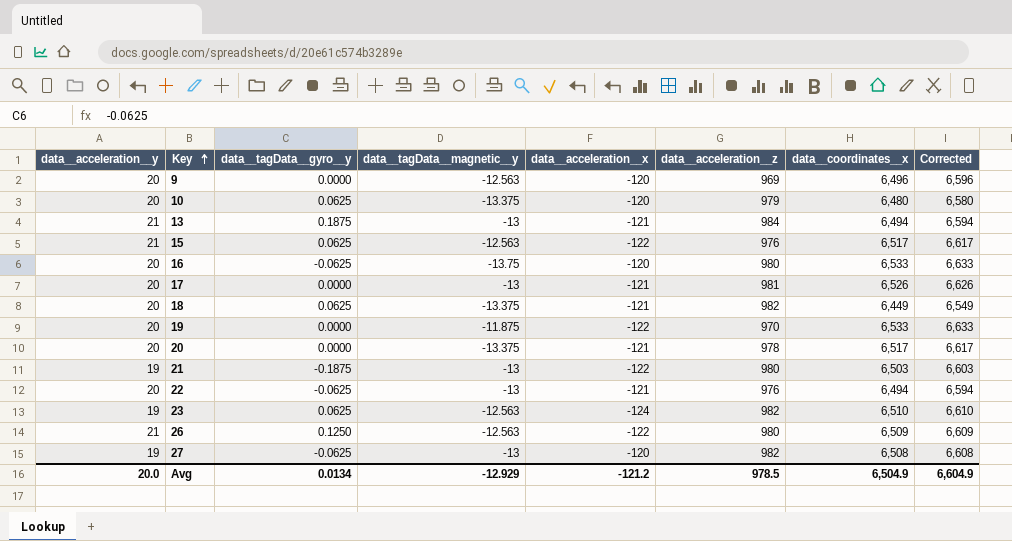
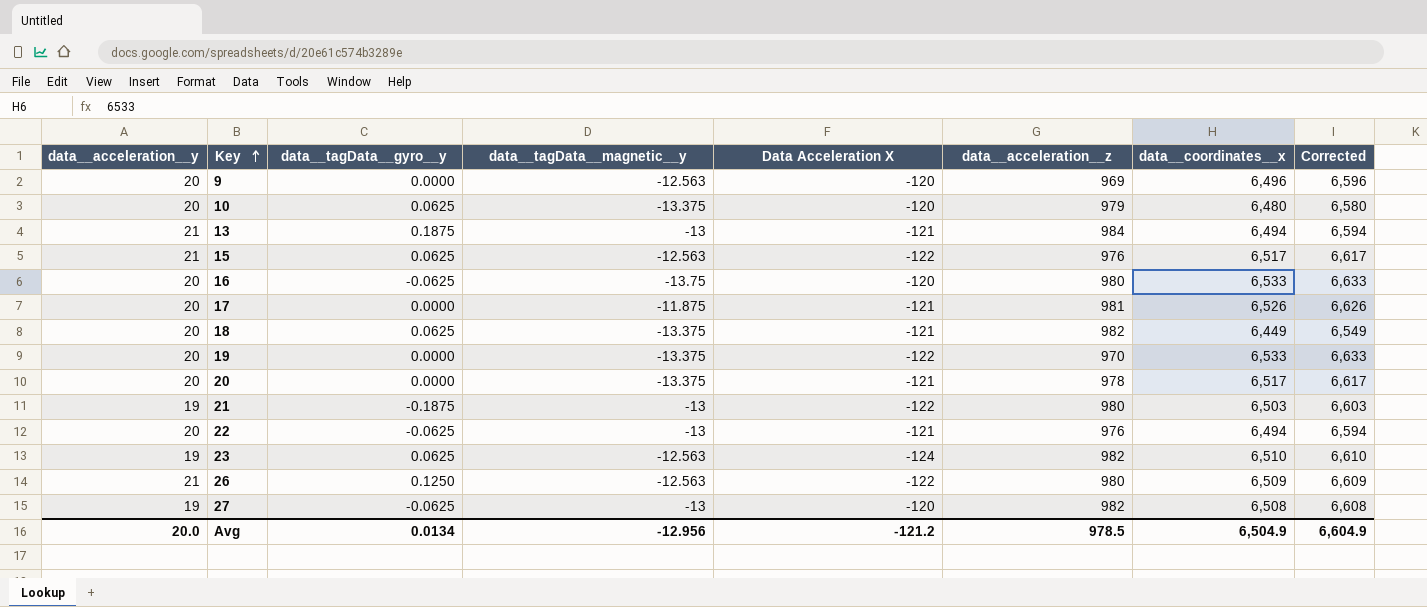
column name: data__acceleration__x -> Data Acceleration X
17 | data__tagData__magnetic__y: -13 -> -11.875
19 | data__tagData__magnetic__y: -11.875 -> -13.375
Avg | data__tagData__magnetic__y: -12.929 -> -12.956

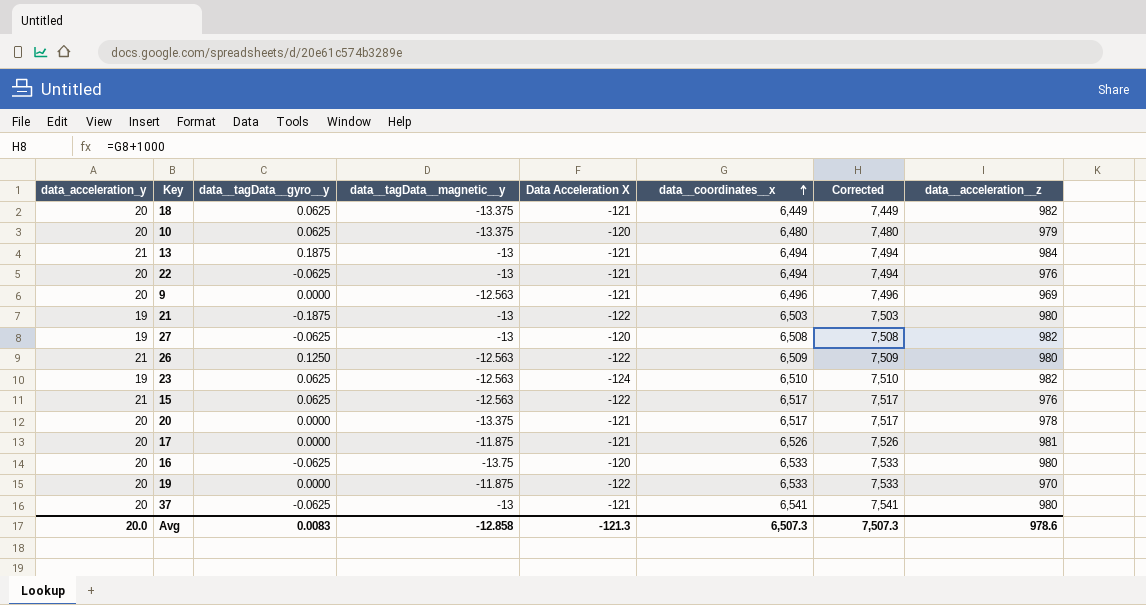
row order: Key ascending -> data__coordinates__x ascending
column name: data__acceleration__y -> data_acceleration_y
column Corrected | formula: [data__coordinates__x] + 100 -> [data__coordinates__x] + 1000
column data__acceleration__z | position: 6 -> 8
9 | Data Acceleration X: -120 -> -121
19 | data__tagData__magnetic__y: -13.375 -> -11.875
row 37: none -> 20 | -0.0625 | -13 | -121 | 6,541 | 7,541 | 980
Avg | data__tagData__gyro__y: 0.0134 -> 0.0083
Avg | data__tagData__magnetic__y: -12.956 -> -12.858
Avg | Data Acceleration X: -121.2 -> -121.3
Avg | data__coordinates__x: 6,504.9 -> 6,507.3
Avg | Corrected: 6,604.9 -> 7,507.3
Avg | data__acceleration__z: 978.5 -> 978.6

